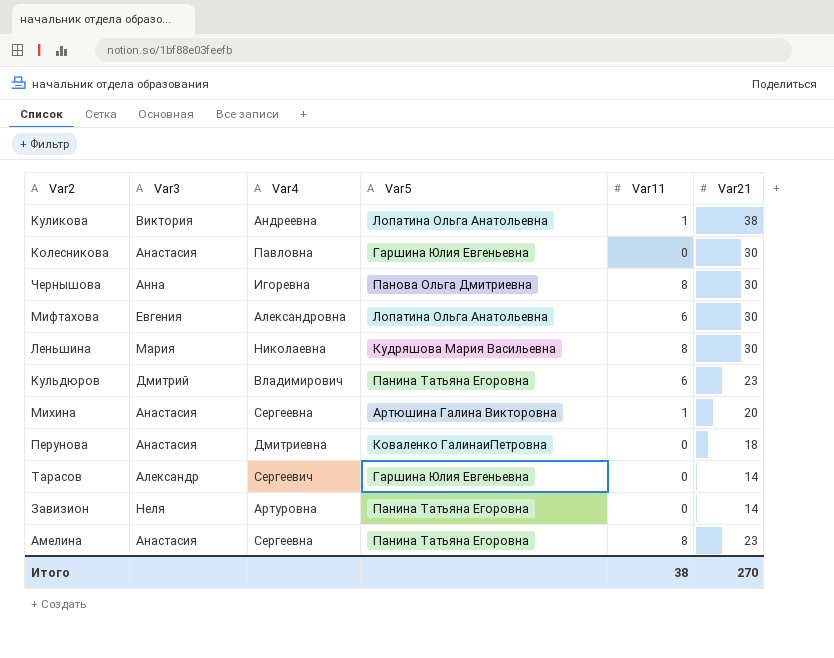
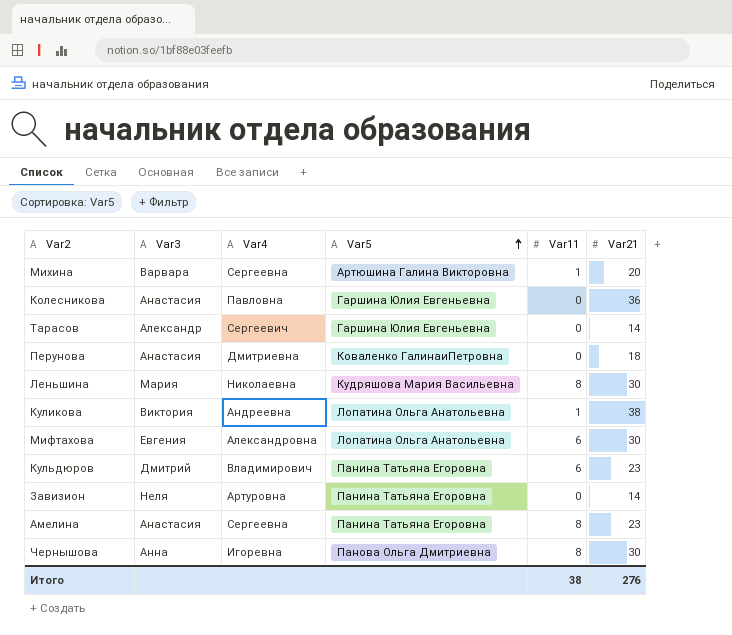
row order: none -> Var5 ascending
Михина | Var3: Анастасия -> Варвара
Колесникова | Var21: 30 -> 36
Итого | Var21: 270 -> 276

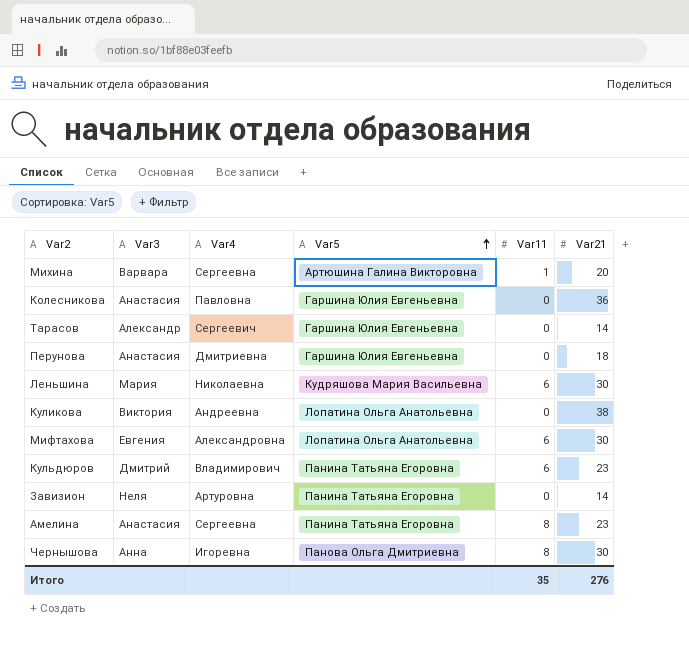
Перунова | Var5: Коваленко ГалинаиПетровна -> Гаршина Юлия Евгеньевна
Леньшина | Var11: 8 -> 6
Куликова | Var11: 1 -> 0
Итого | Var11: 38 -> 35

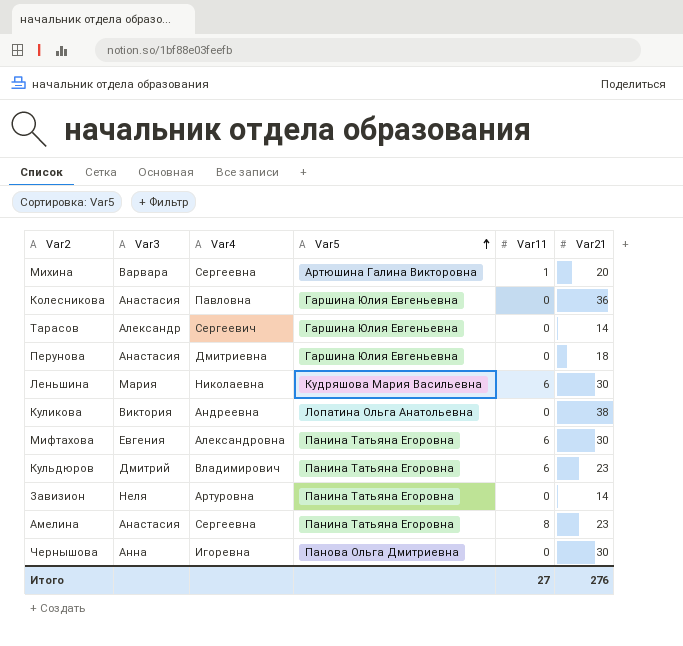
Мифтахова | Var5: Лопатина Ольга Анатольевна -> Панина Татьяна Егоровна
Чернышова | Var11: 8 -> 0
Итого | Var11: 35 -> 27

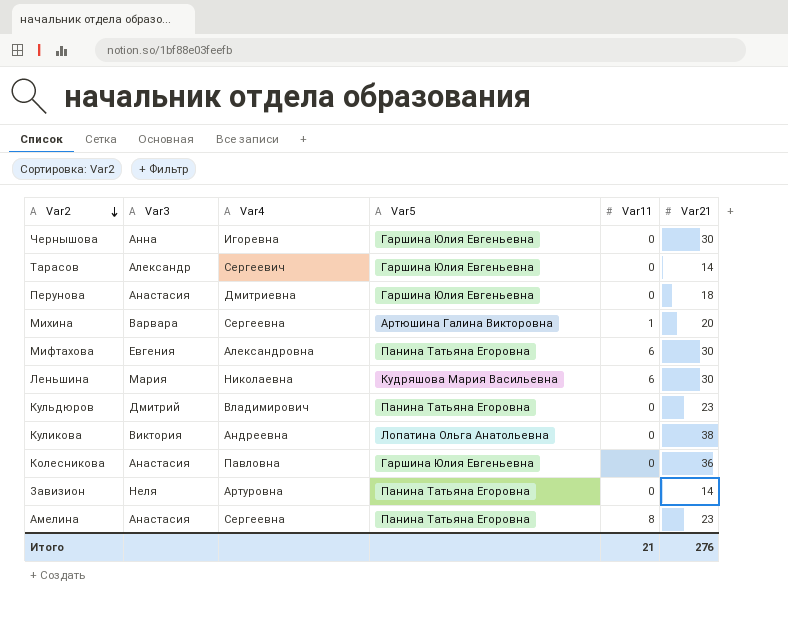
row order: Var5 ascending -> Var2 descending
Чернышова | Var5: Панова Ольга Дмитриевна -> Гаршина Юлия Евгеньевна
Кульдюров | Var11: 6 -> 0
Итого | Var11: 27 -> 21

